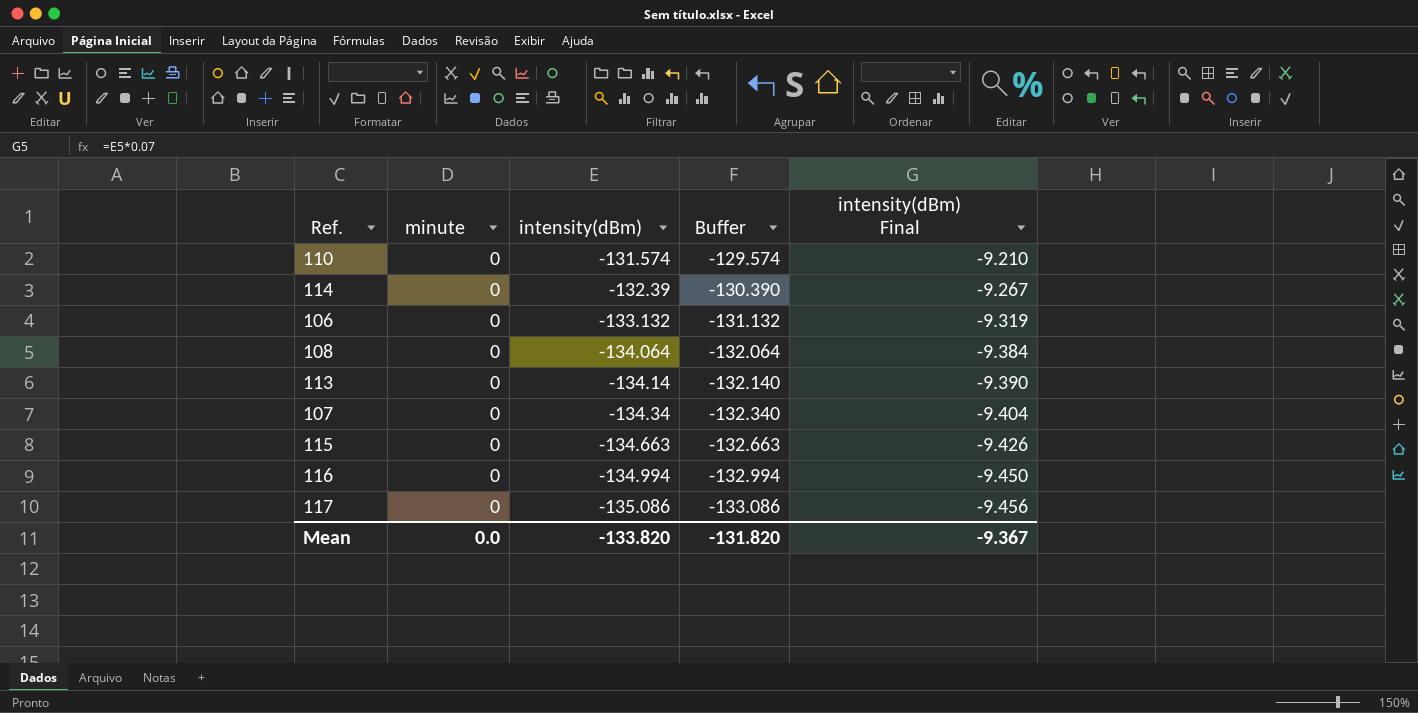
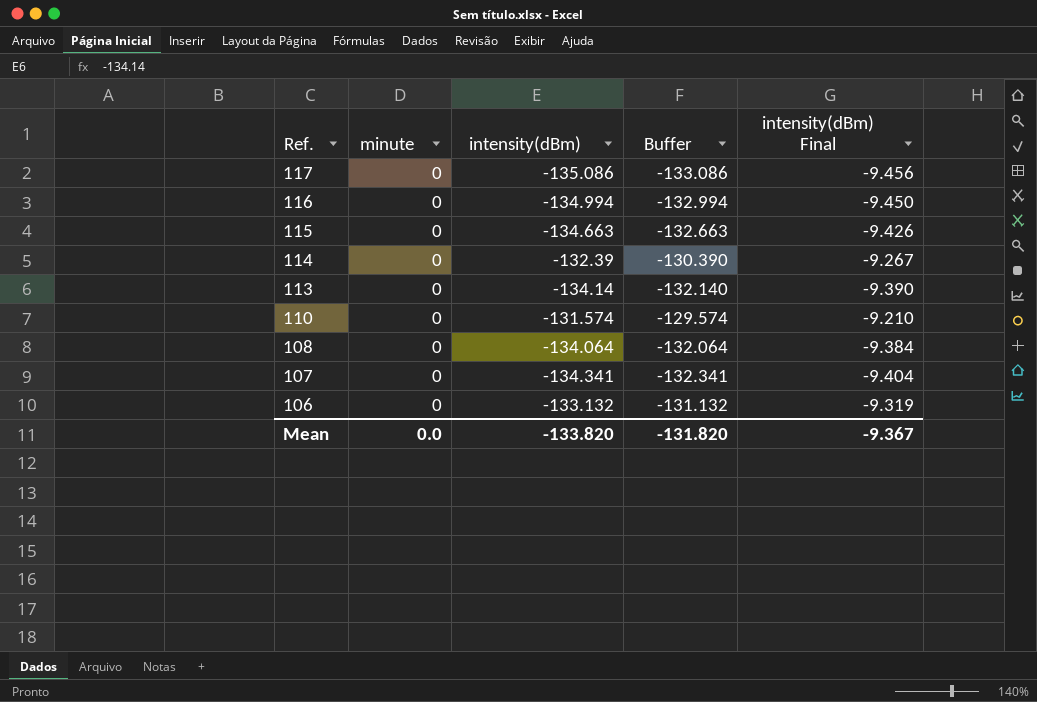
row order: intensity(dBm) descending -> Ref. descending
107 | intensity(dBm): -134.34 -> -134.341
107 | Buffer: -132.340 -> -132.341

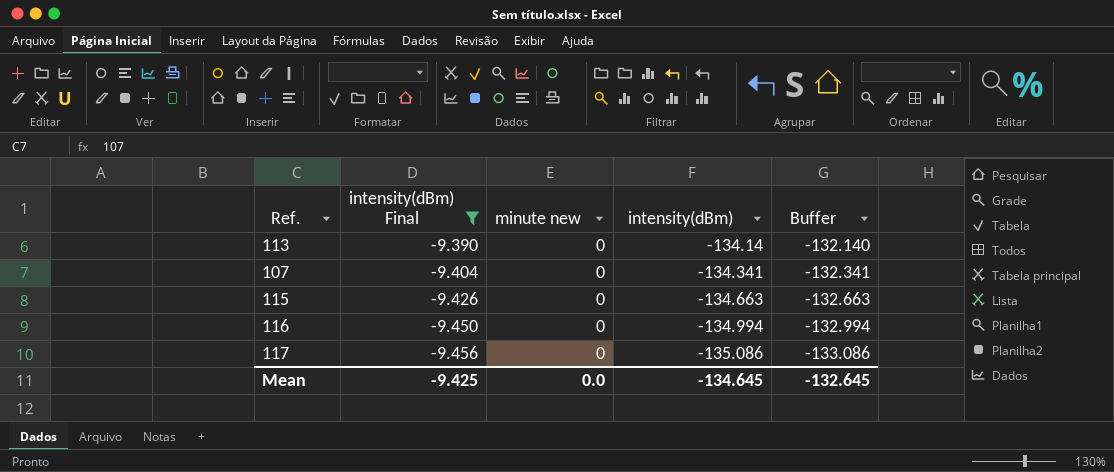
filter: none -> intensity(dBm) Final <= -9.390
row order: Ref. descending -> intensity(dBm) Final descending
column intensity(dBm) Final | position: 5 -> 2
column name: minute -> minute new
Mean | intensity(dBm) Final: -9.367 -> -9.425
Mean | intensity(dBm): -133.820 -> -134.645
Mean | Buffer: -131.820 -> -132.645

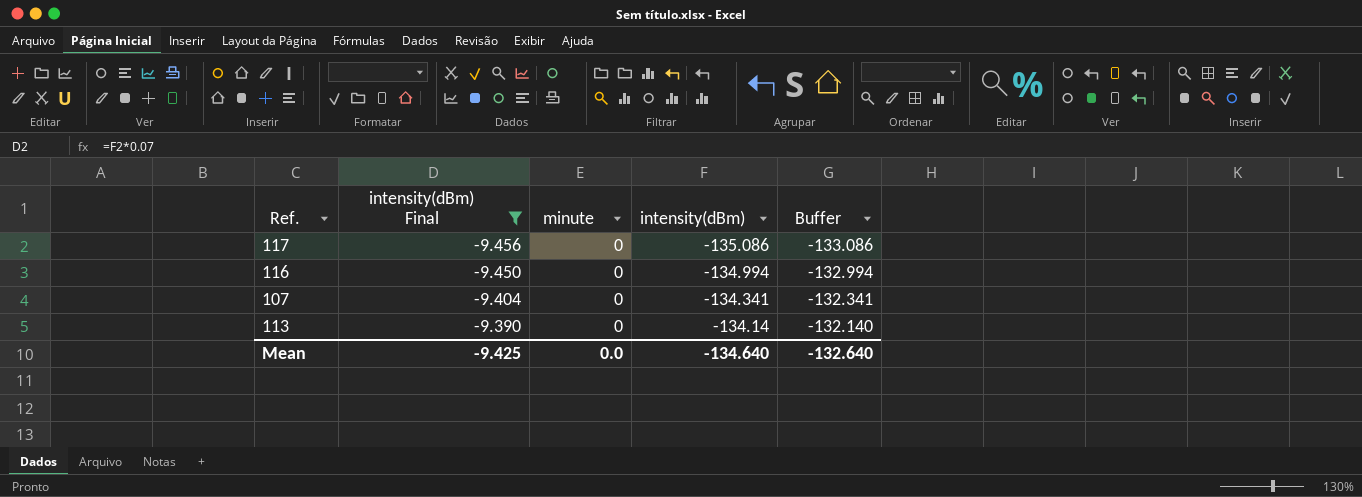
row order: intensity(dBm) Final descending -> intensity(dBm) Final ascending
column name: minute new -> minute
row 115: -9.426 | 0 | -134.663 | -132.663 -> none
Mean | intensity(dBm): -134.645 -> -134.640
Mean | Buffer: -132.645 -> -132.640

